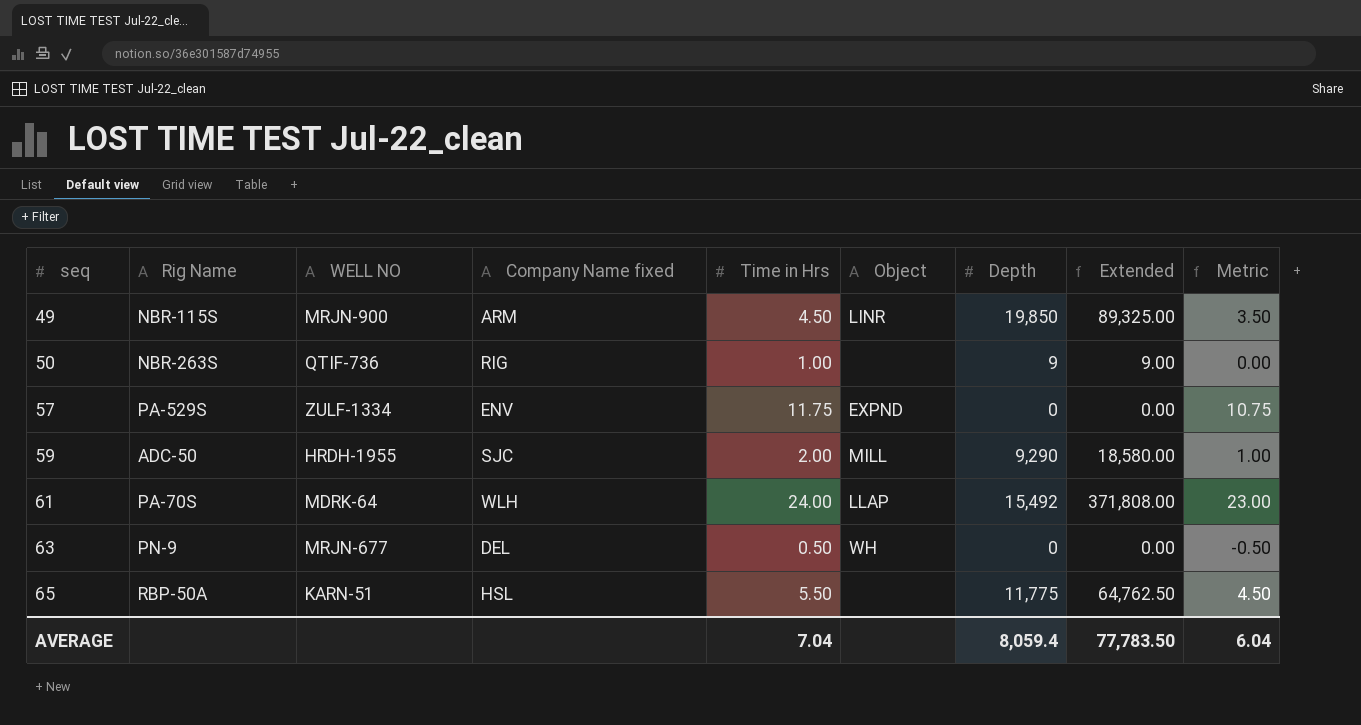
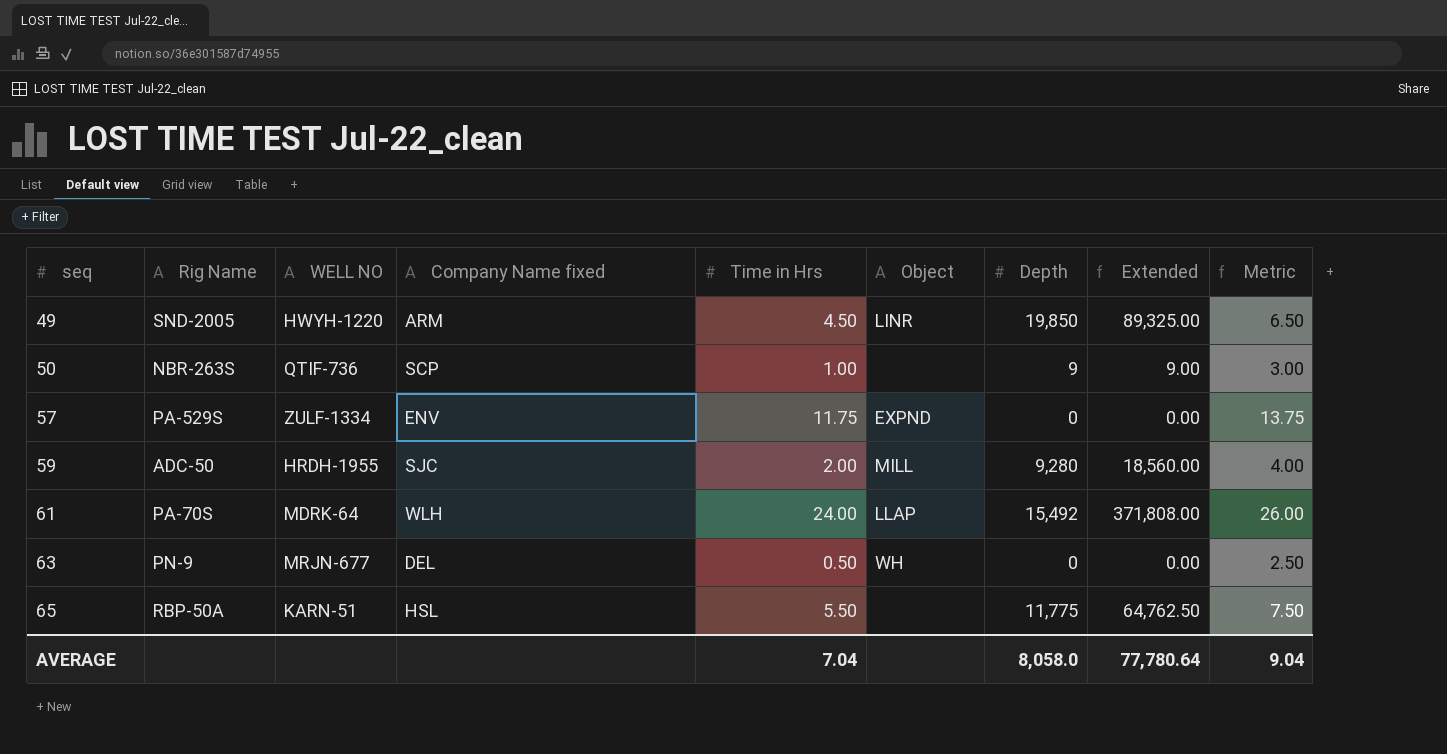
column Metric | formula: [Time in Hrs] - 1 -> [Time in Hrs] + 2
49 | Rig Name: NBR-115S -> SND-2005
49 | WELL NO: MRJN-900 -> HWYH-1220
50 | Company Name fixed: RIG -> SCP
59 | Depth: 9,290 -> 9,280
59 | Extended: 18,580.00 -> 18,560.00
AVERAGE | Depth: 8,059.4 -> 8,058.0
AVERAGE | Extended: 77,783.50 -> 77,780.64
AVERAGE | Metric: 6.04 -> 9.04

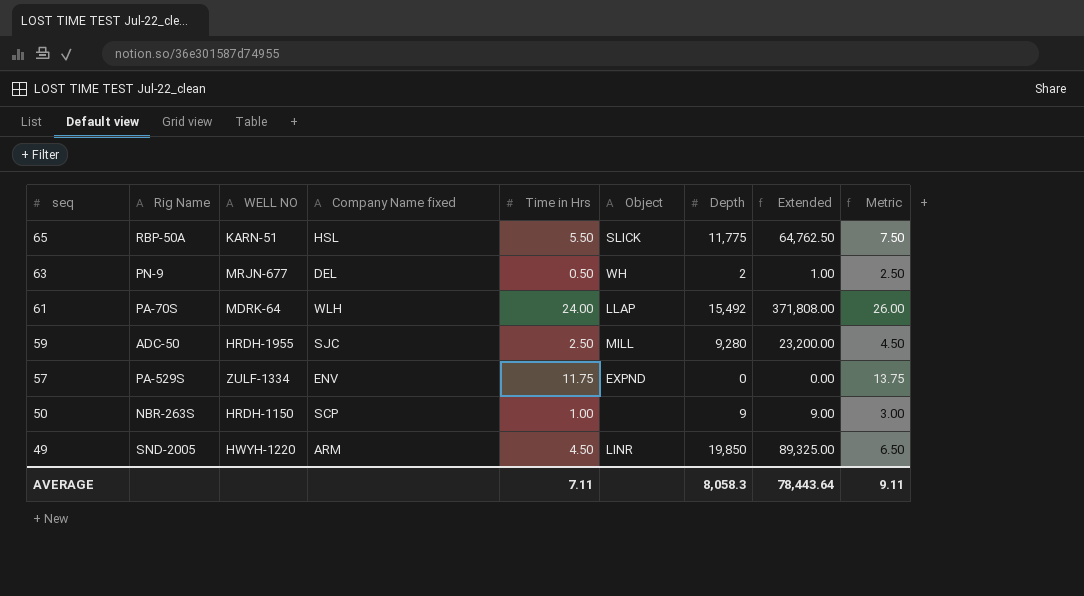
row order: seq ascending -> seq descending
65 | Object: none -> SLICK
63 | Depth: 0 -> 2
63 | Extended: 0.00 -> 1.00
59 | Time in Hrs: 2.00 -> 2.50
59 | Extended: 18,560.00 -> 23,200.00
59 | Metric: 4.00 -> 4.50
50 | WELL NO: QTIF-736 -> HRDH-1150
AVERAGE | Time in Hrs: 7.04 -> 7.11
AVERAGE | Depth: 8,058.0 -> 8,058.3
AVERAGE | Extended: 77,780.64 -> 78,443.64
AVERAGE | Metric: 9.04 -> 9.11

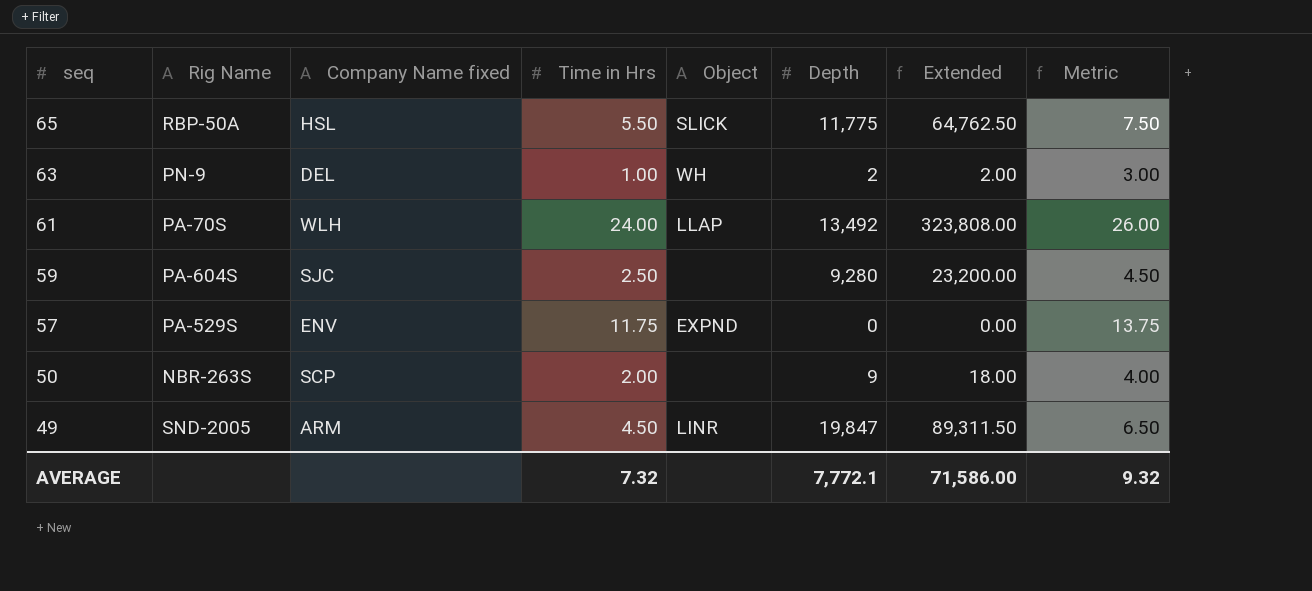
column WELL NO | position: 3 -> none
63 | Time in Hrs: 0.50 -> 1.00
63 | Extended: 1.00 -> 2.00
63 | Metric: 2.50 -> 3.00
61 | Depth: 15,492 -> 13,492
61 | Extended: 371,808.00 -> 323,808.00
59 | Rig Name: ADC-50 -> PA-604S
59 | Object: MILL -> none
50 | Time in Hrs: 1.00 -> 2.00
50 | Extended: 9.00 -> 18.00
50 | Metric: 3.00 -> 4.00
49 | Depth: 19,850 -> 19,847
49 | Extended: 89,325.00 -> 89,311.50
AVERAGE | Time in Hrs: 7.11 -> 7.32
AVERAGE | Depth: 8,058.3 -> 7,772.1
AVERAGE | Extended: 78,443.64 -> 71,586.00
AVERAGE | Metric: 9.11 -> 9.32

